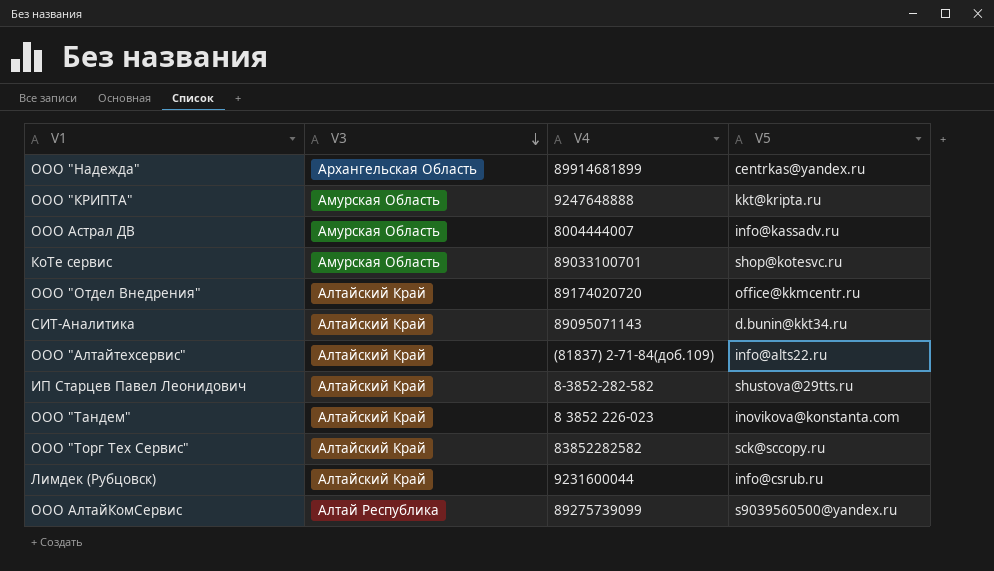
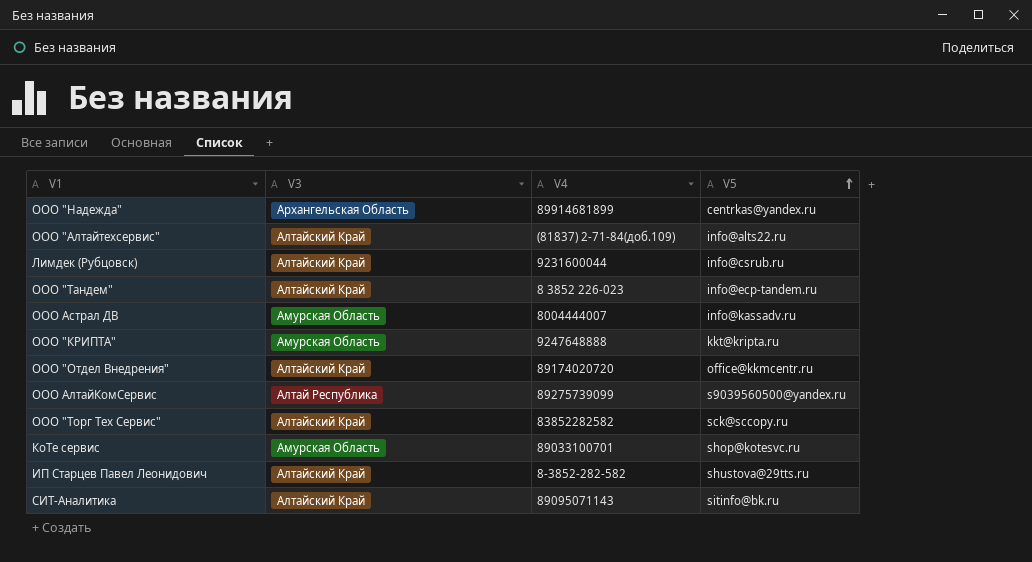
row order: V3 descending -> V5 ascending
ООО "Тандем" | V5: inovikova@konstanta.com -> info@ecp-tandem.ru
СИТ-Аналитика | V5: d.bunin@kkt34.ru -> sitinfo@bk.ru

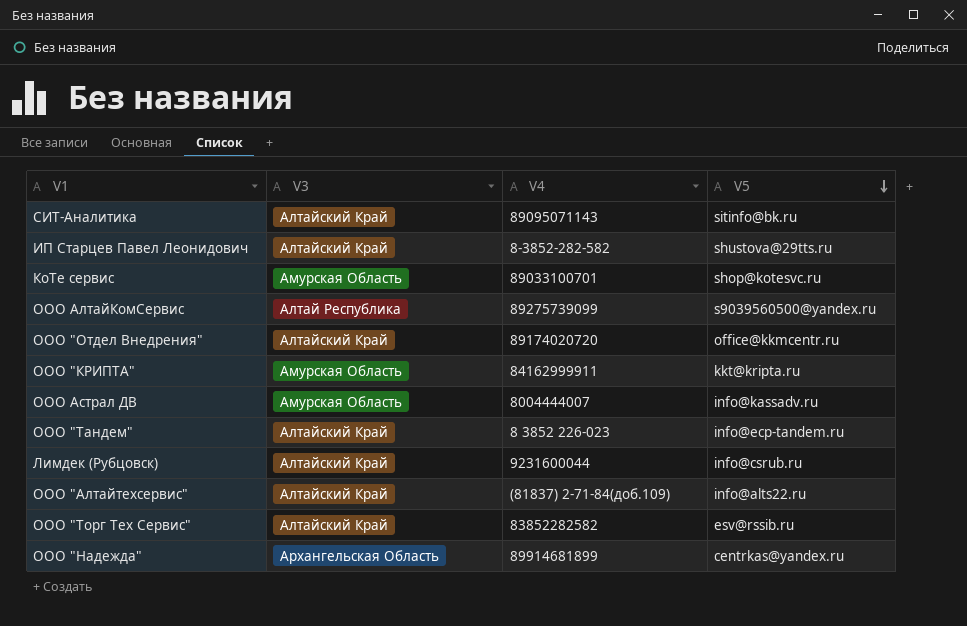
row order: V5 ascending -> V5 descending
ООО "КРИПТА" | V4: 9247648888 -> 84162999911
ООО "Торг Тех Сервис" | V5: sck@sccopy.ru -> esv@rssib.ru

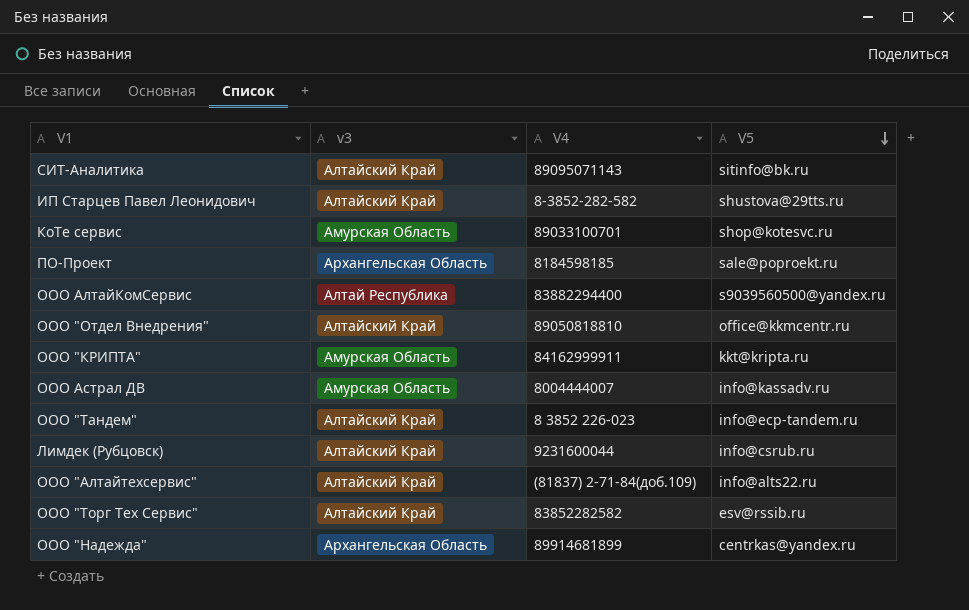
column name: V3 -> v3
row ПО-Проект: none -> Архангельская Область | 8184598185 | sale@poproekt.ru
ООО АлтайКомСервис | V4: 89275739099 -> 83882294400
ООО "Отдел Внедрения" | V4: 89174020720 -> 89050818810

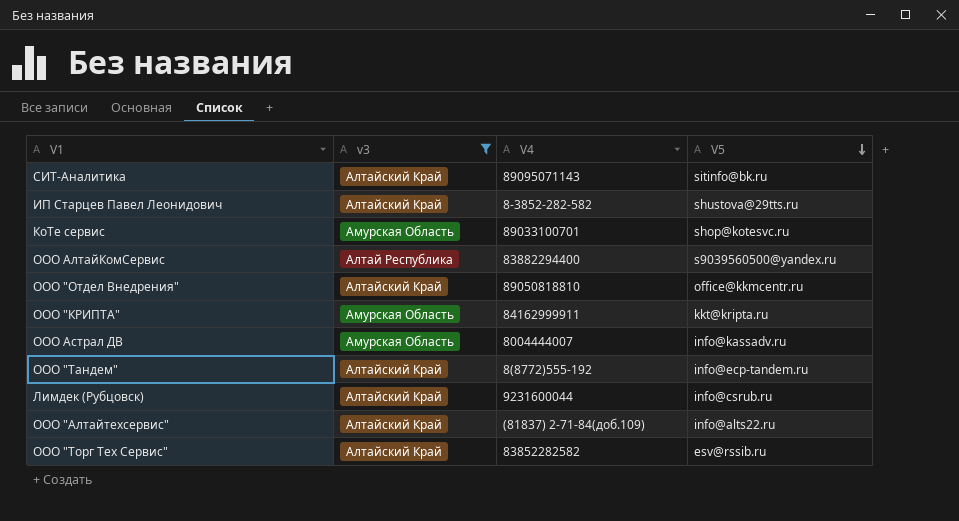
filter: none -> v3 != Архангельская Область
ООО "Тандем" | V4: 8 3852 226-023 -> 8(8772)555-192

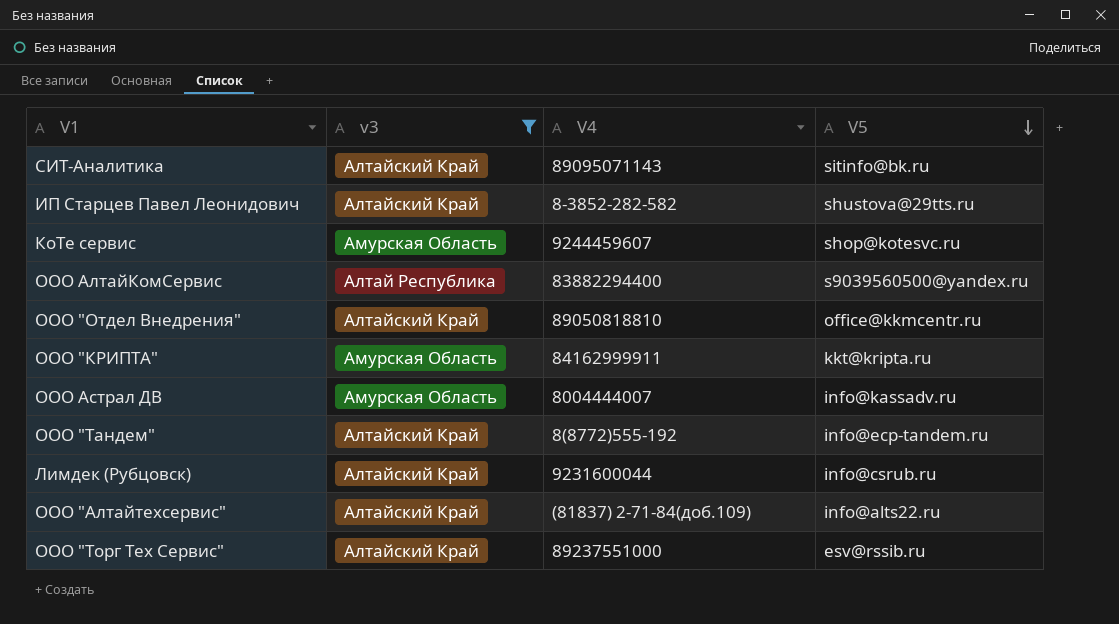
КоТе сервис | V4: 89033100701 -> 9244459607
ООО "Торг Тех Сервис" | V4: 83852282582 -> 89237551000

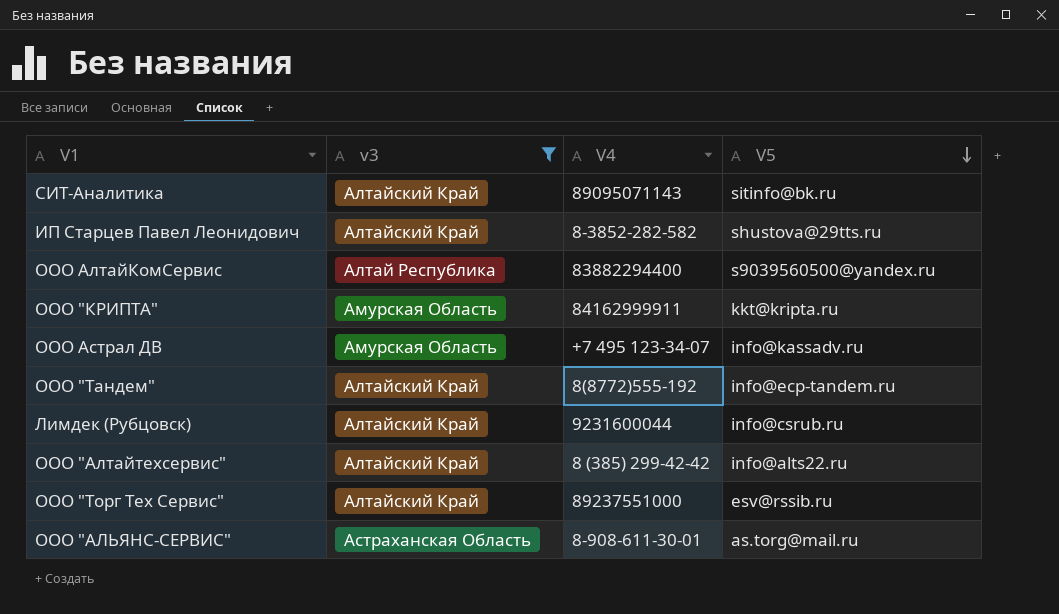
row КоТе сервис: Амурская Область | 9244459607 | shop@kotesvc.ru -> none
row ООО "Отдел Внедрения": Алтайский Край | 89050818810 | office@kkmcentr.ru -> none
ООО Астрал ДВ | V4: 8004444007 -> +7 495 123-34-07
ООО "Алтайтехсервис" | V4: (81837) 2-71-84(доб.109) -> 8 (385) 299-42-42
row ООО "АЛЬЯНС-СЕРВИС": none -> Астраханская Область | 8-908-611-30-01 | as.torg@mail.ru

